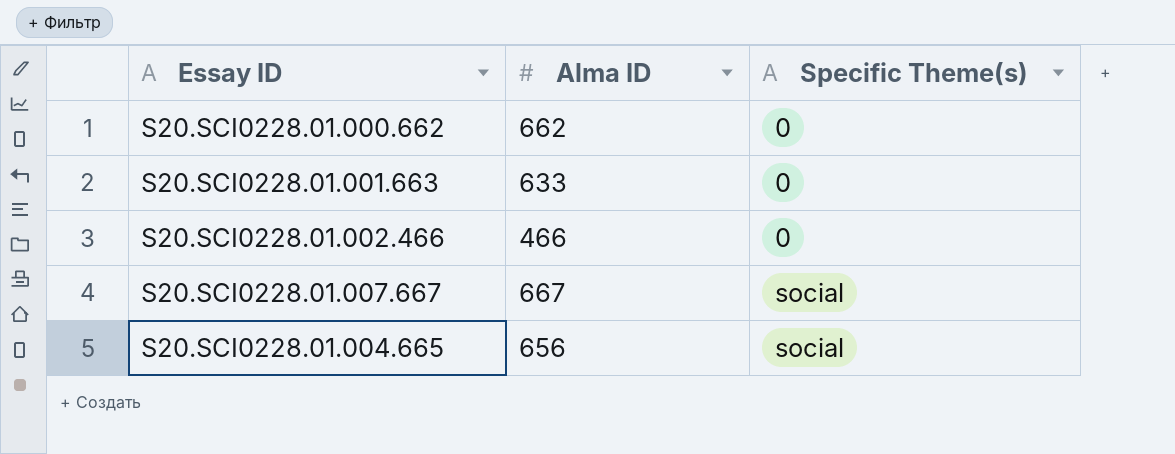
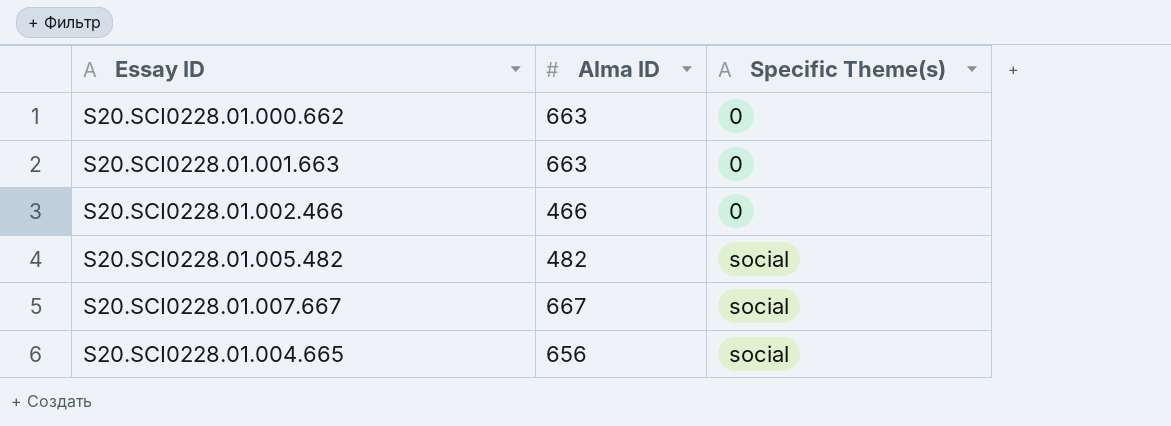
S20.SCI0228.01.000.662 | Alma ID: 662 -> 663
S20.SCI0228.01.001.663 | Alma ID: 633 -> 663
row S20.SCI0228.01.005.482: none -> 482 | social

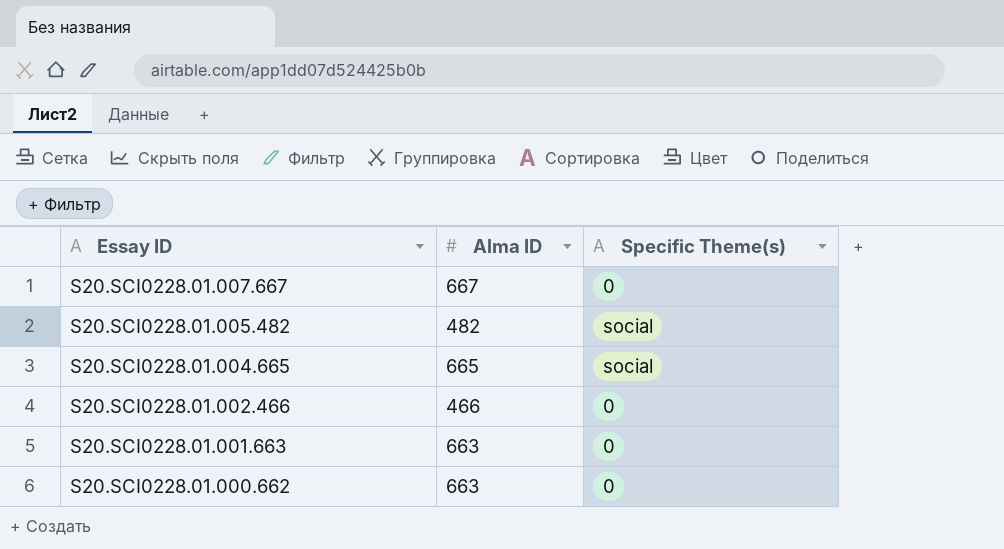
row order: Specific Theme(s) ascending -> Essay ID descending
S20.SCI0228.01.007.667 | Specific Theme(s): social -> 0
S20.SCI0228.01.004.665 | Alma ID: 656 -> 665

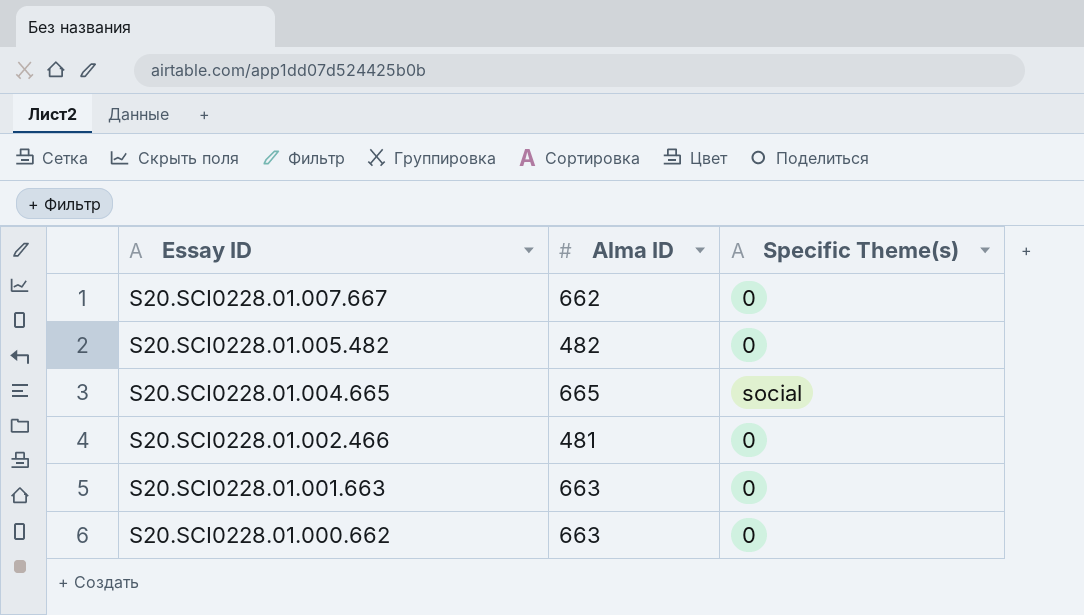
S20.SCI0228.01.007.667 | Alma ID: 667 -> 662
S20.SCI0228.01.005.482 | Specific Theme(s): social -> 0
S20.SCI0228.01.002.466 | Alma ID: 466 -> 481

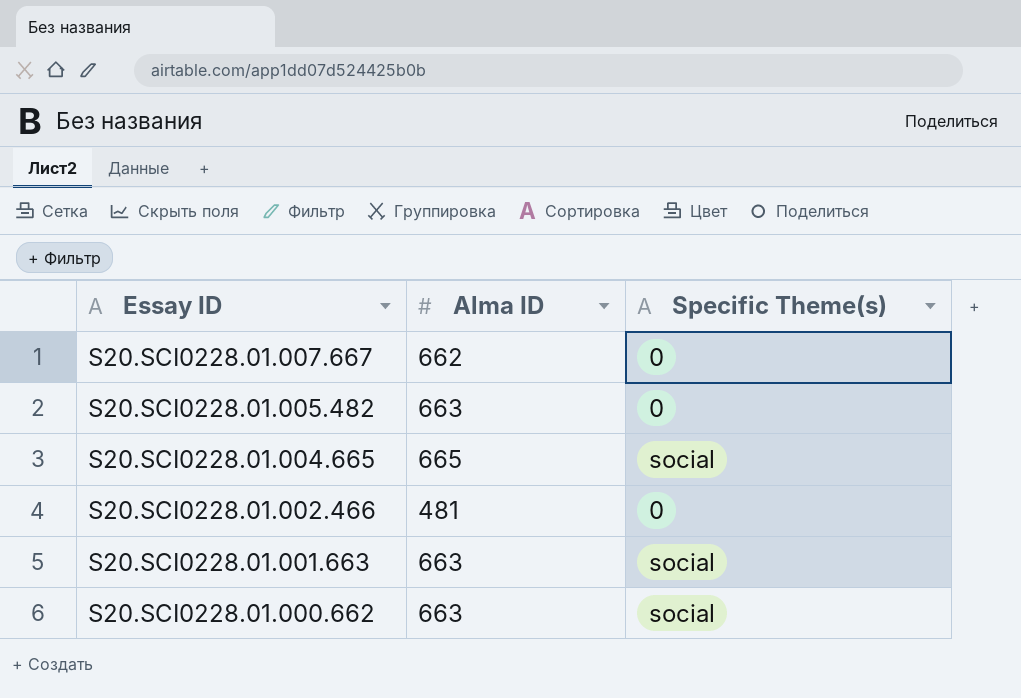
S20.SCI0228.01.005.482 | Alma ID: 482 -> 663
S20.SCI0228.01.001.663 | Specific Theme(s): 0 -> social
S20.SCI0228.01.000.662 | Specific Theme(s): 0 -> social

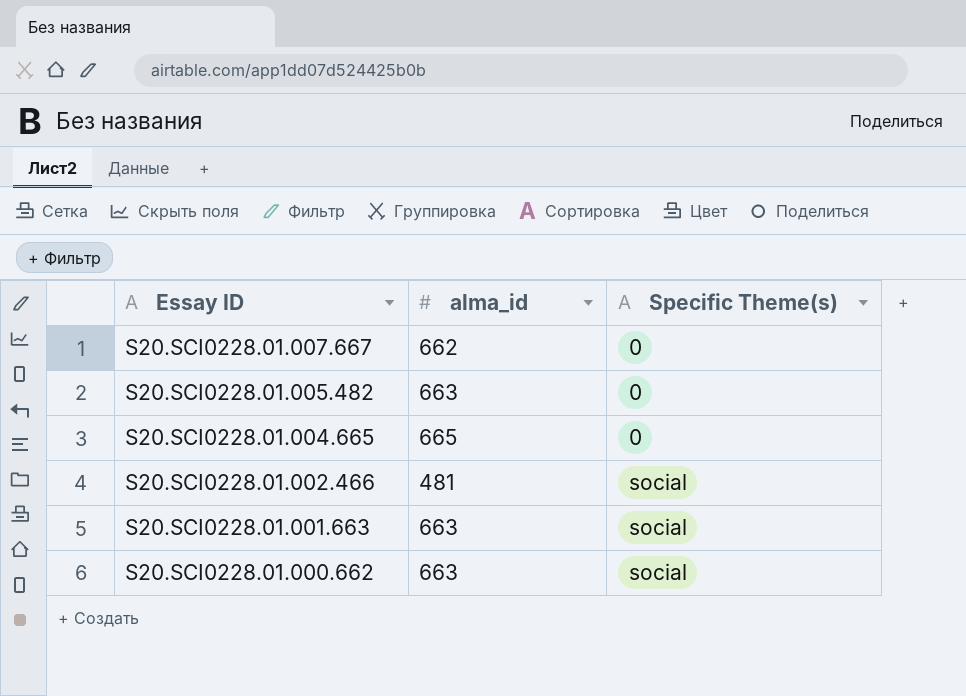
column name: Alma ID -> alma_id
S20.SCI0228.01.004.665 | Specific Theme(s): social -> 0
S20.SCI0228.01.002.466 | Specific Theme(s): 0 -> social

